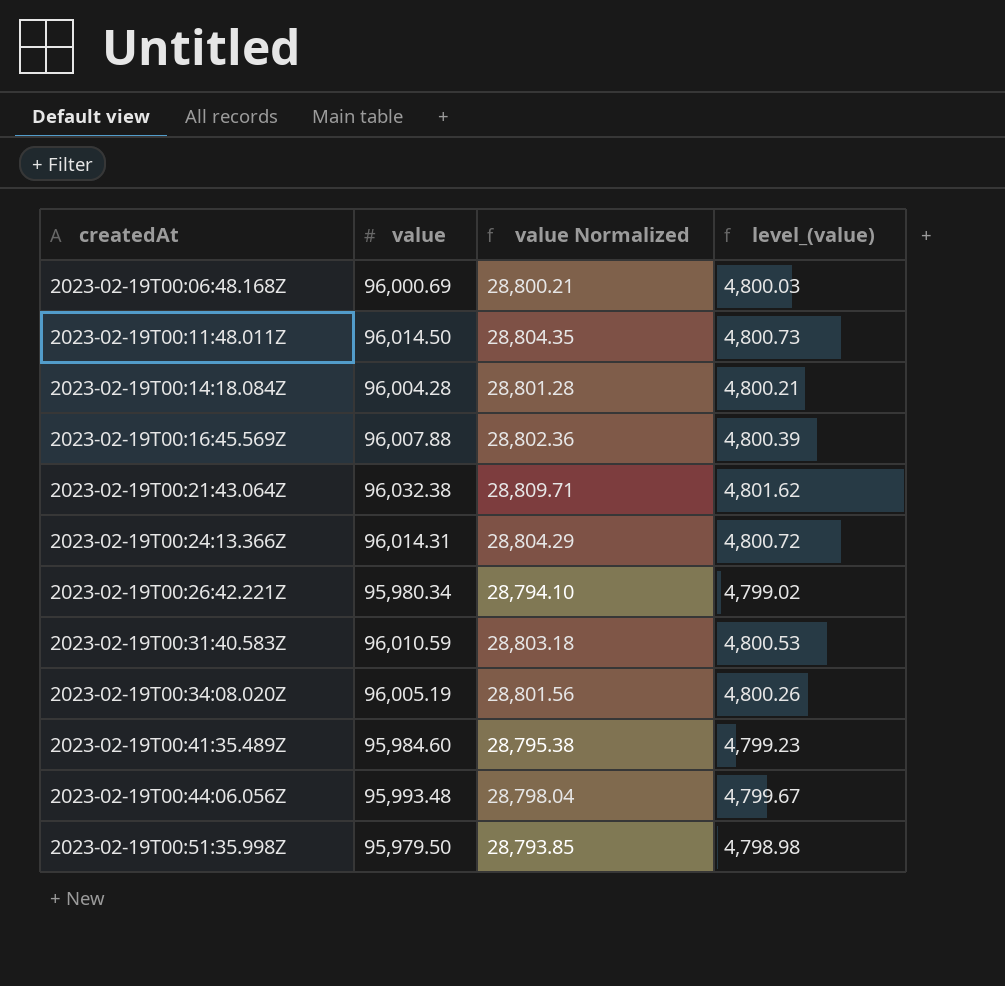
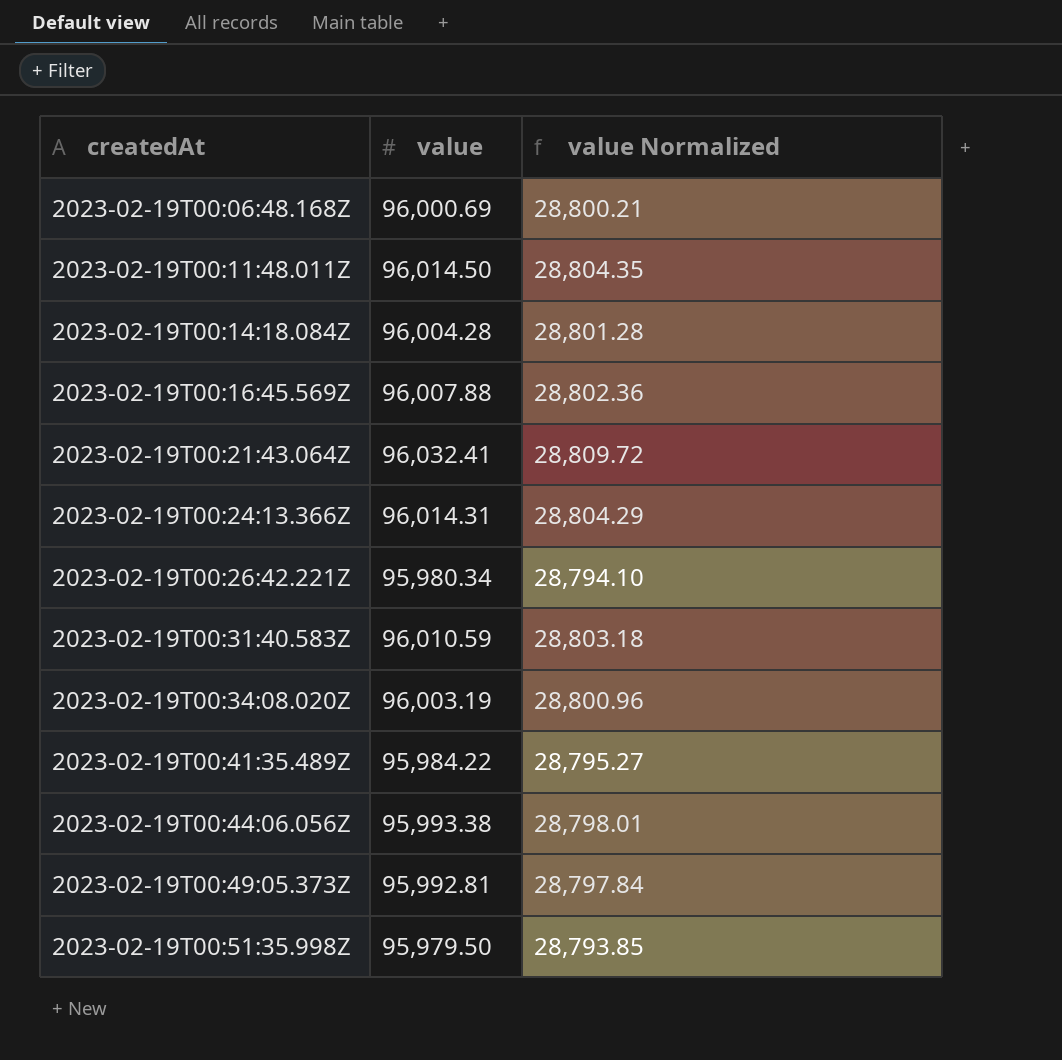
column level_(value) | formula: [value] * 0.05 -> none
2023-02-19T00:21:43.064Z | value: 96,032.38 -> 96,032.41
2023-02-19T00:21:43.064Z | value Normalized: 28,809.71 -> 28,809.72
2023-02-19T00:34:08.020Z | value: 96,005.19 -> 96,003.19
2023-02-19T00:34:08.020Z | value Normalized: 28,801.56 -> 28,800.96
2023-02-19T00:41:35.489Z | value: 95,984.60 -> 95,984.22
2023-02-19T00:41:35.489Z | value Normalized: 28,795.38 -> 28,795.27
2023-02-19T00:44:06.056Z | value: 95,993.48 -> 95,993.38
2023-02-19T00:44:06.056Z | value Normalized: 28,798.04 -> 28,798.01
row 2023-02-19T00:49:05.373Z: none -> 95,992.81 | 28,797.84

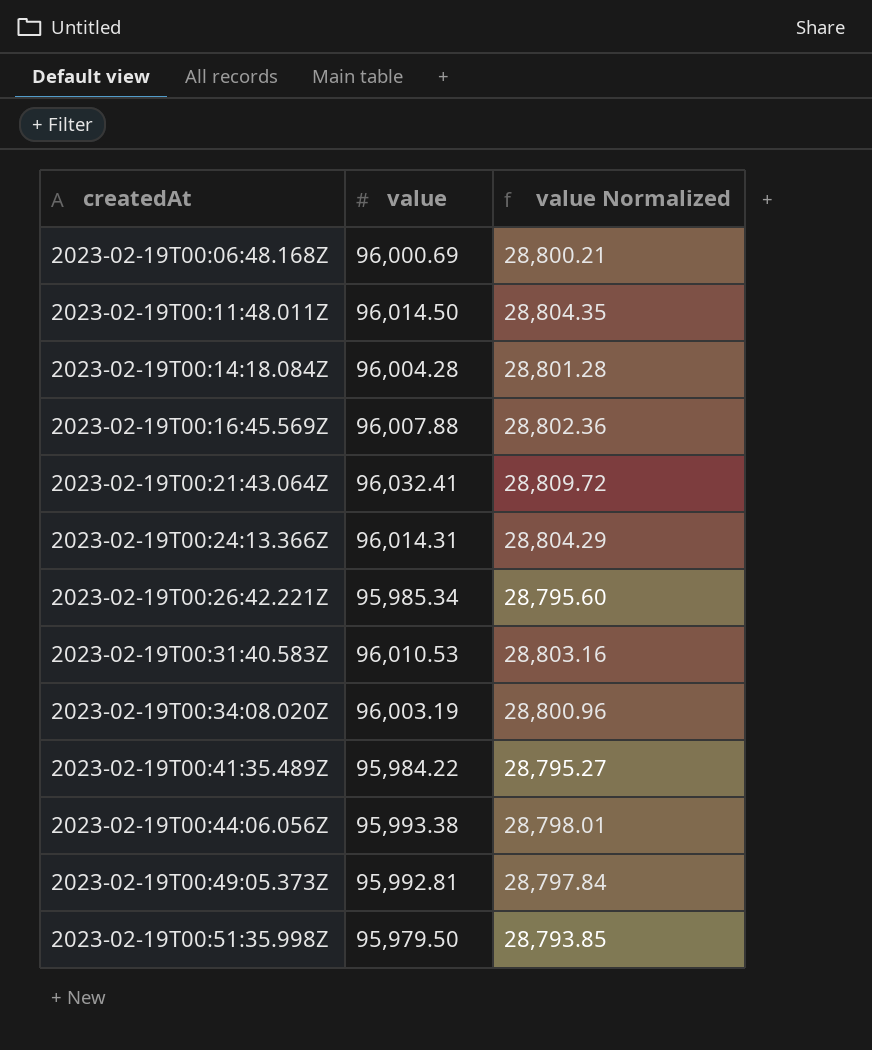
2023-02-19T00:26:42.221Z | value: 95,980.34 -> 95,985.34
2023-02-19T00:26:42.221Z | value Normalized: 28,794.10 -> 28,795.60
2023-02-19T00:31:40.583Z | value: 96,010.59 -> 96,010.53
2023-02-19T00:31:40.583Z | value Normalized: 28,803.18 -> 28,803.16

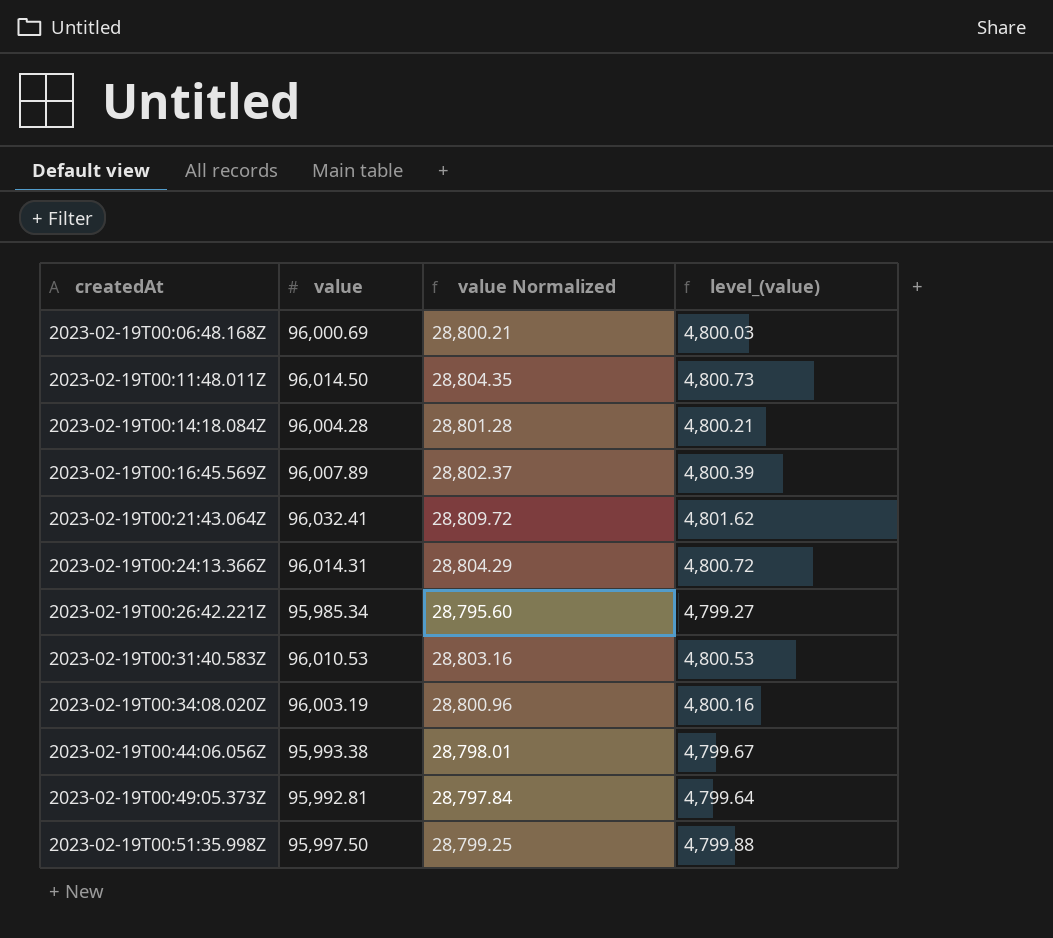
column level_(value) | formula: none -> [value] * 0.05
row 2023-02-19T00:41:35.489Z: 95,984.22 | 28,795.27 -> none
2023-02-19T00:16:45.569Z | value: 96,007.88 -> 96,007.89
2023-02-19T00:16:45.569Z | value Normalized: 28,802.36 -> 28,802.37
2023-02-19T00:51:35.998Z | value: 95,979.50 -> 95,997.50
2023-02-19T00:51:35.998Z | value Normalized: 28,793.85 -> 28,799.25

